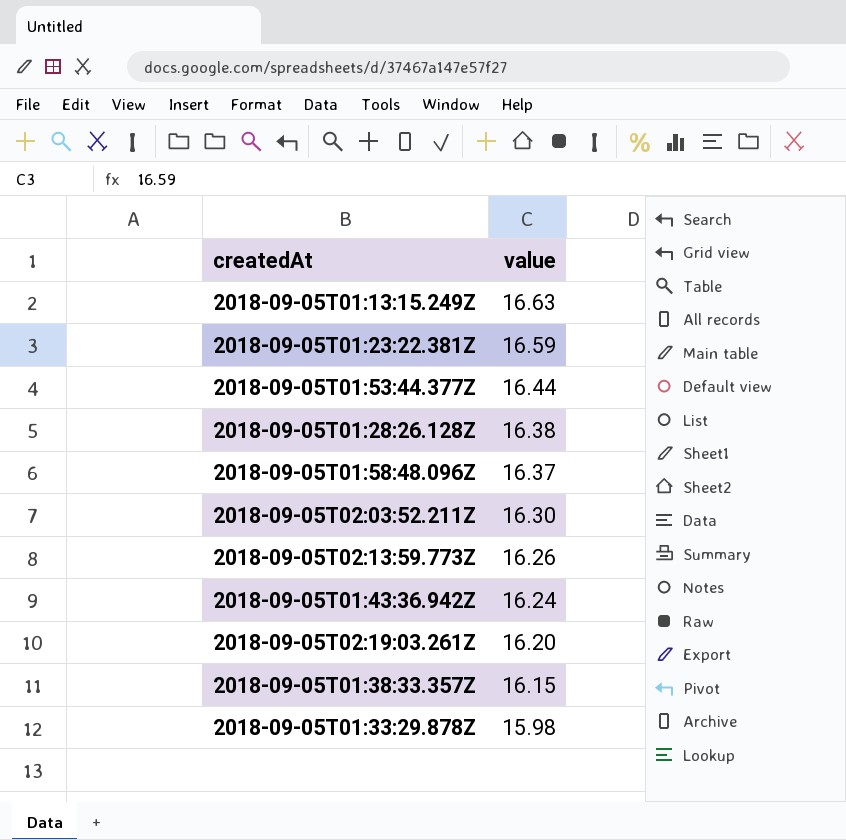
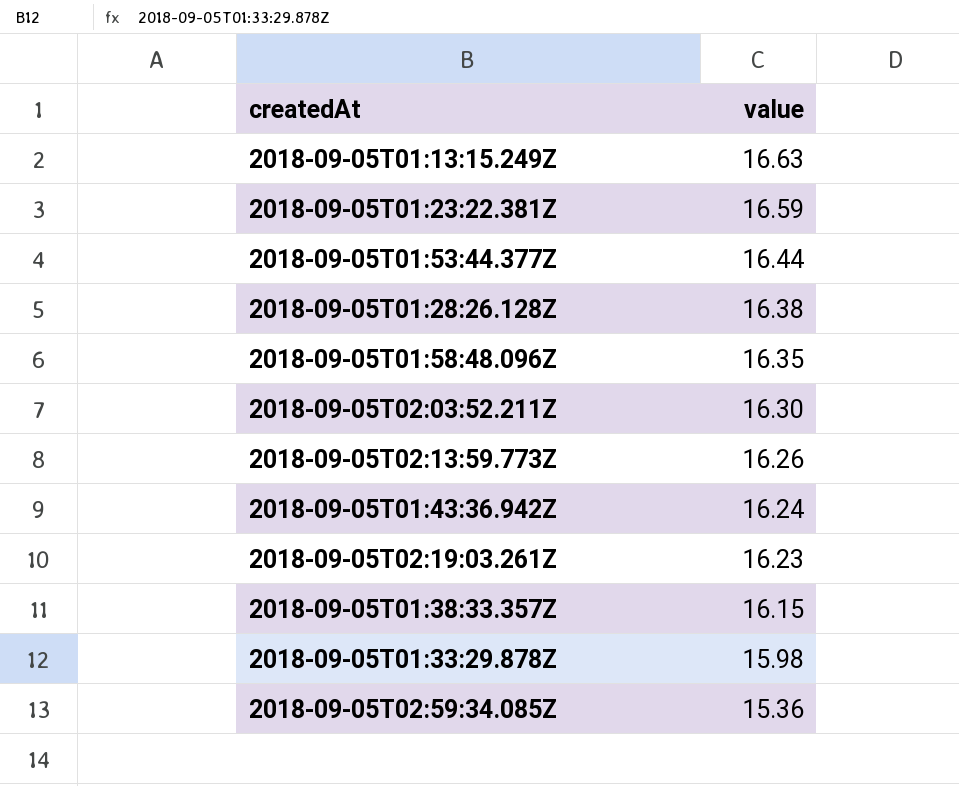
2018-09-05T01:58:48.096Z | value: 16.37 -> 16.35
2018-09-05T02:19:03.261Z | value: 16.20 -> 16.23
row 2018-09-05T02:59:34.085Z: none -> 15.36

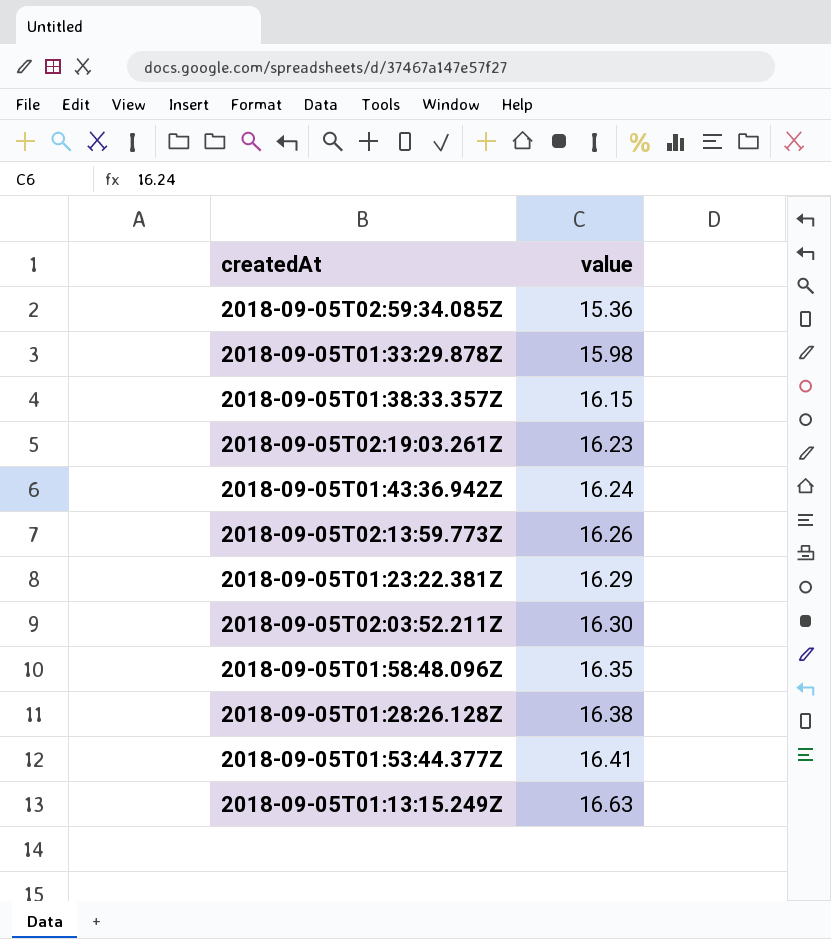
row order: value descending -> value ascending
2018-09-05T01:23:22.381Z | value: 16.59 -> 16.29
2018-09-05T01:53:44.377Z | value: 16.44 -> 16.41

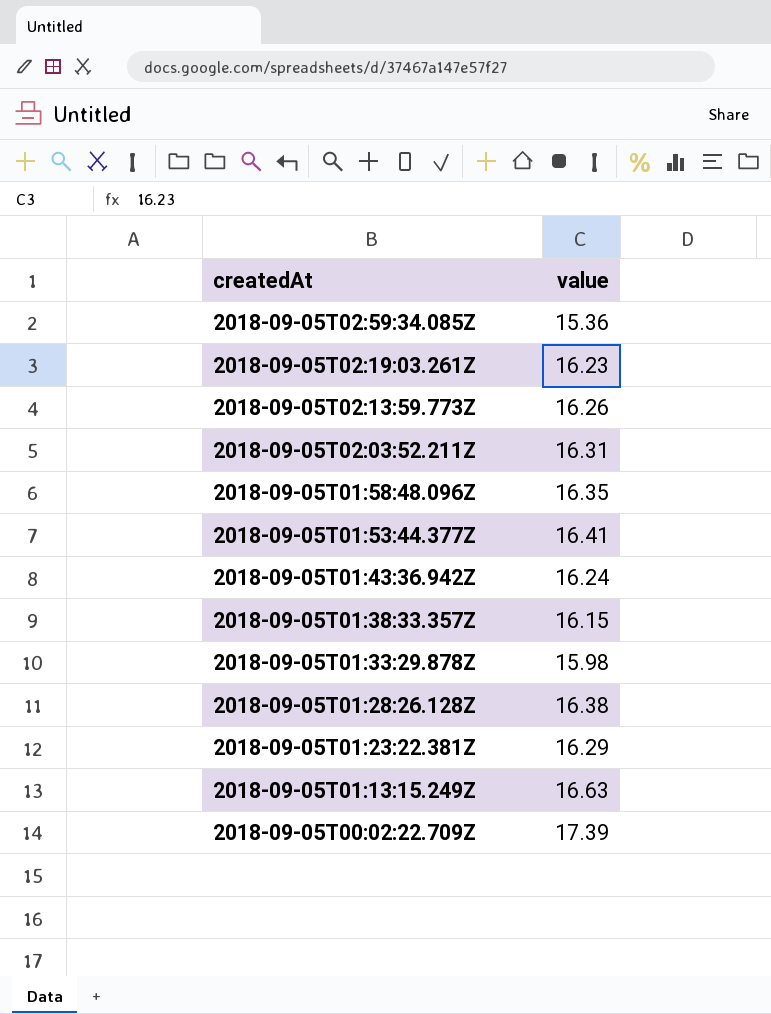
row order: value ascending -> createdAt descending
2018-09-05T02:03:52.211Z | value: 16.30 -> 16.31
row 2018-09-05T00:02:22.709Z: none -> 17.39

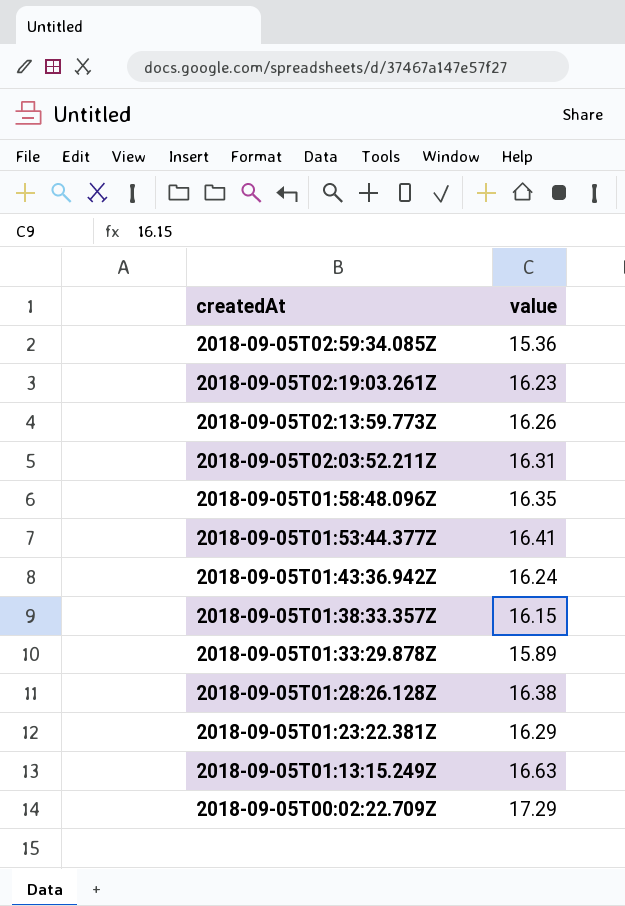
2018-09-05T01:33:29.878Z | value: 15.98 -> 15.89
2018-09-05T00:02:22.709Z | value: 17.39 -> 17.29

